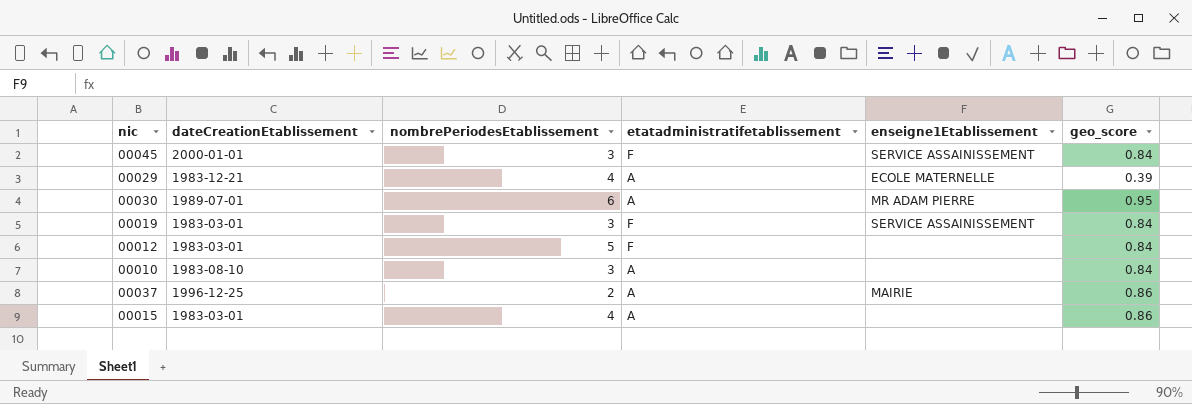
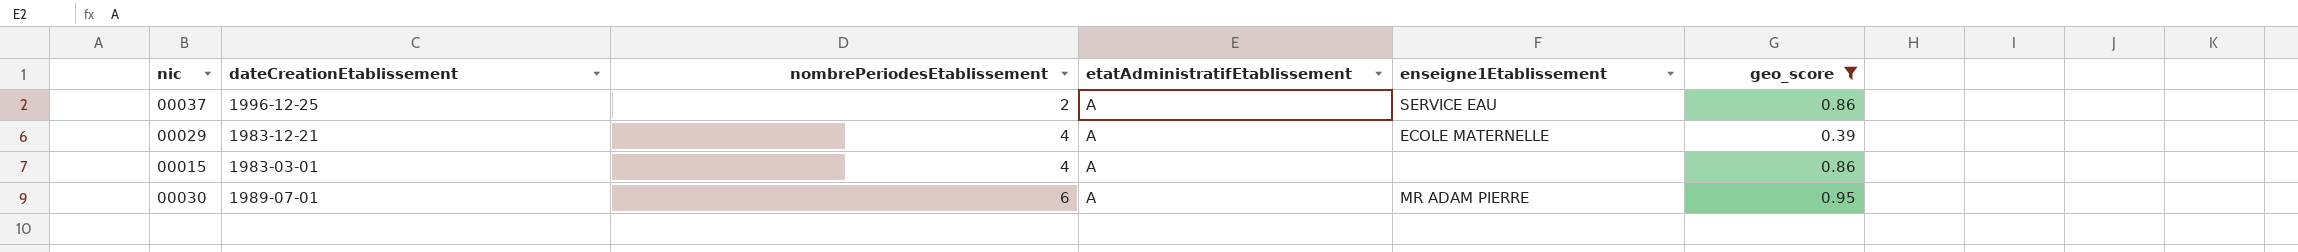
filter: none -> geo_score != 0.84
row order: none -> nombrePeriodesEtablissement ascending
column name: etatadministratifetablissement -> etatAdministratifEtablissement
00037 | enseigne1Etablissement: MAIRIE -> SERVICE EAU

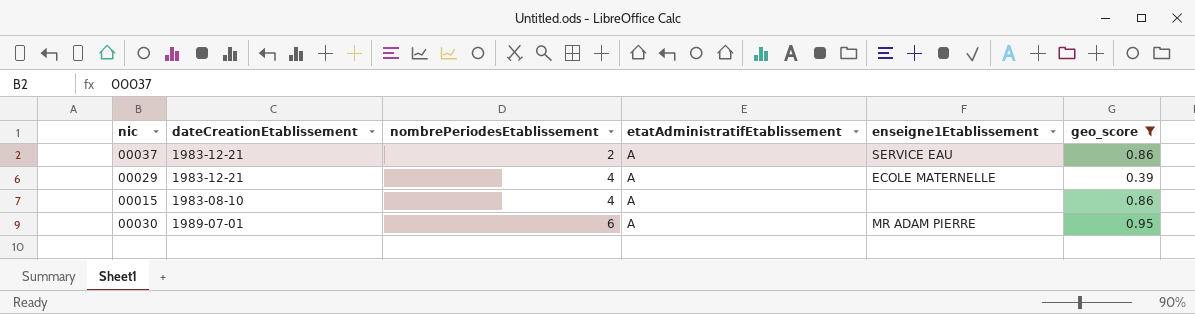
00037 | dateCreationEtablissement: 1996-12-25 -> 1983-12-21
00015 | dateCreationEtablissement: 1983-03-01 -> 1983-08-10

